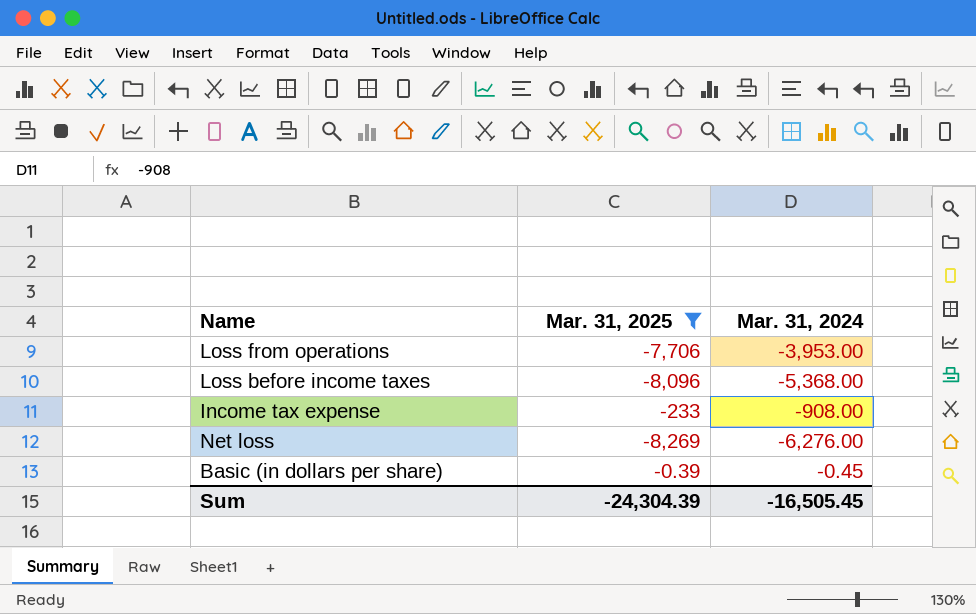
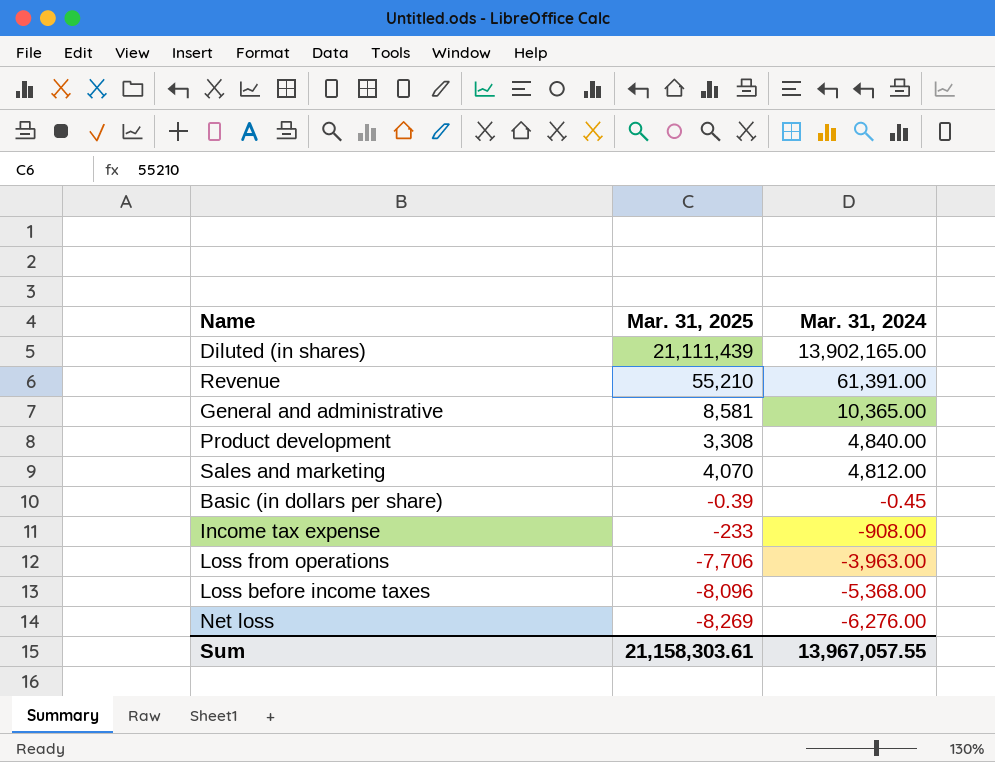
filter: Mar. 31, 2025 <= -0.39 -> none
row order: none -> Mar. 31, 2024 descending
Loss from operations | Mar. 31, 2024: -3,953.00 -> -3,963.00
Sum | Mar. 31, 2025: -24,304.39 -> 21,158,303.61
Sum | Mar. 31, 2024: -16,505.45 -> 13,967,057.55

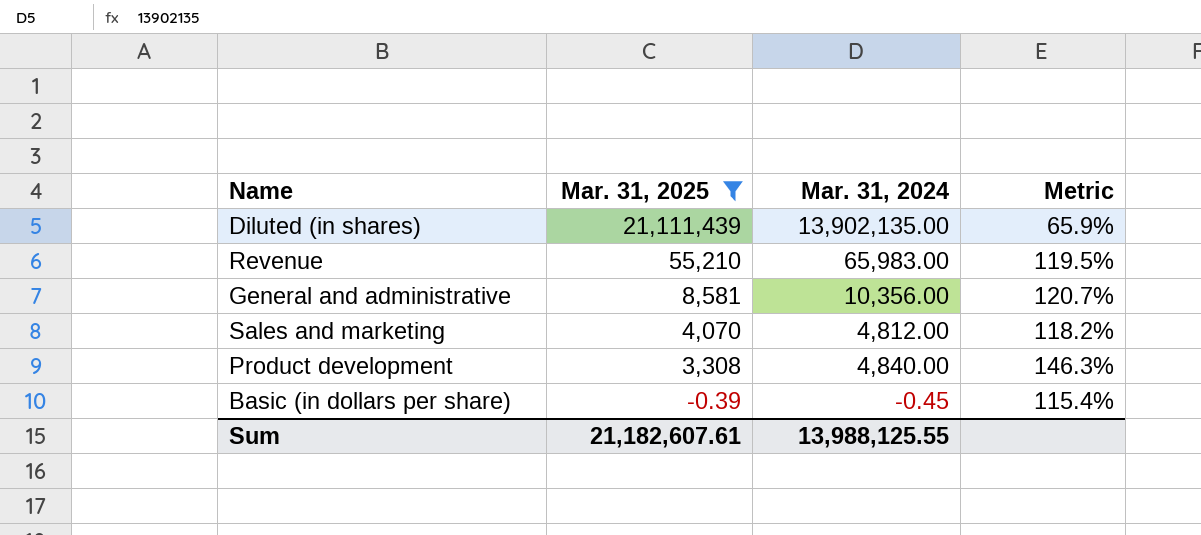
filter: none -> Mar. 31, 2025 >= -0.39
row order: Mar. 31, 2024 descending -> Mar. 31, 2025 descending
column Metric | formula: none -> [Mar. 31, 2024] / [Mar. 31, 2025]
Diluted (in shares) | Mar. 31, 2024: 13,902,165.00 -> 13,902,135.00
Revenue | Mar. 31, 2024: 61,391.00 -> 65,983.00
General and administrative | Mar. 31, 2024: 10,365.00 -> 10,356.00
Sum | Mar. 31, 2025: 21,158,303.61 -> 21,182,607.61
Sum | Mar. 31, 2024: 13,967,057.55 -> 13,988,125.55

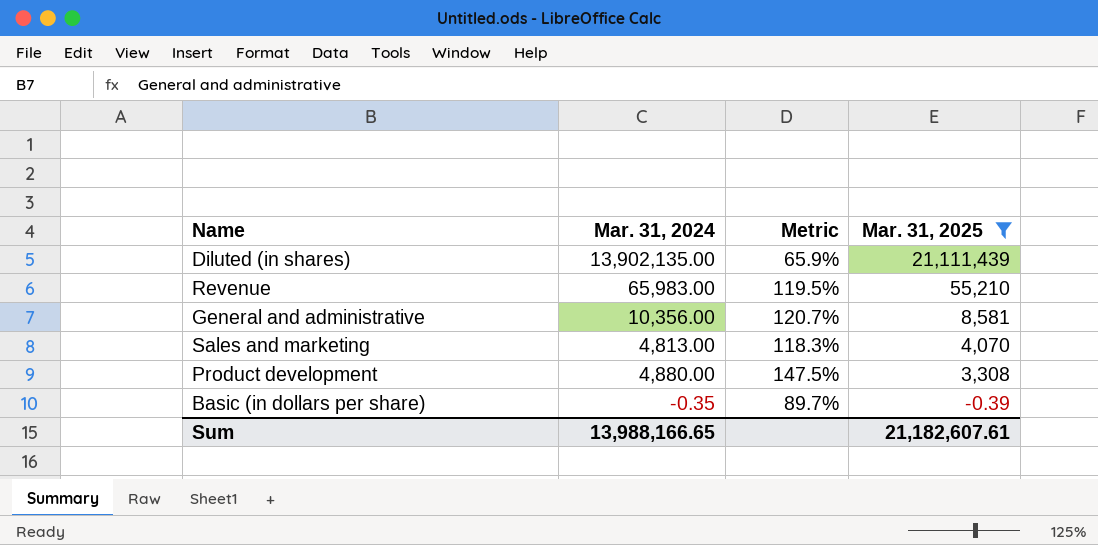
column Mar. 31, 2025 | position: 2 -> 4
Sales and marketing | Mar. 31, 2024: 4,812.00 -> 4,813.00
Sales and marketing | Metric: 118.2% -> 118.3%
Product development | Mar. 31, 2024: 4,840.00 -> 4,880.00
Product development | Metric: 146.3% -> 147.5%
Basic (in dollars per share) | Mar. 31, 2024: -0.45 -> -0.35
Basic (in dollars per share) | Metric: 115.4% -> 89.7%
Sum | Mar. 31, 2024: 13,988,125.55 -> 13,988,166.65

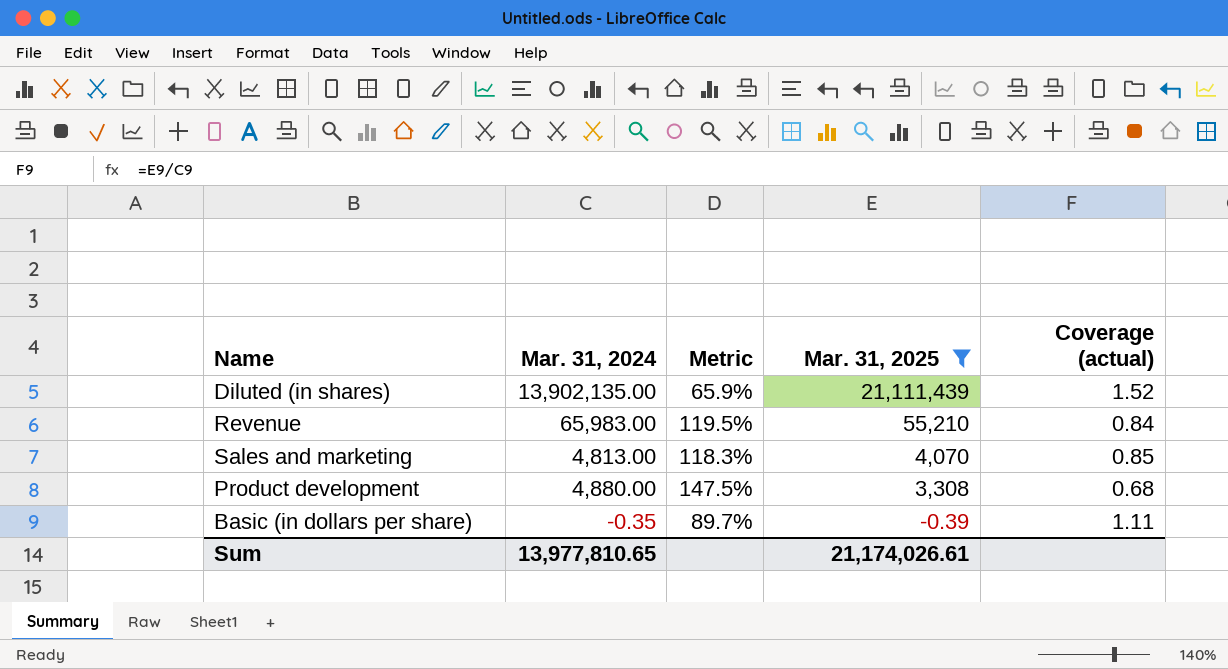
column Coverage (actual) | formula: none -> [Mar. 31, 2025] / [Mar. 31, 2024]
row General and administrative: 10,356.00 | 120.7% | 8,581 -> none
Sum | Mar. 31, 2024: 13,988,166.65 -> 13,977,810.65
Sum | Mar. 31, 2025: 21,182,607.61 -> 21,174,026.61

